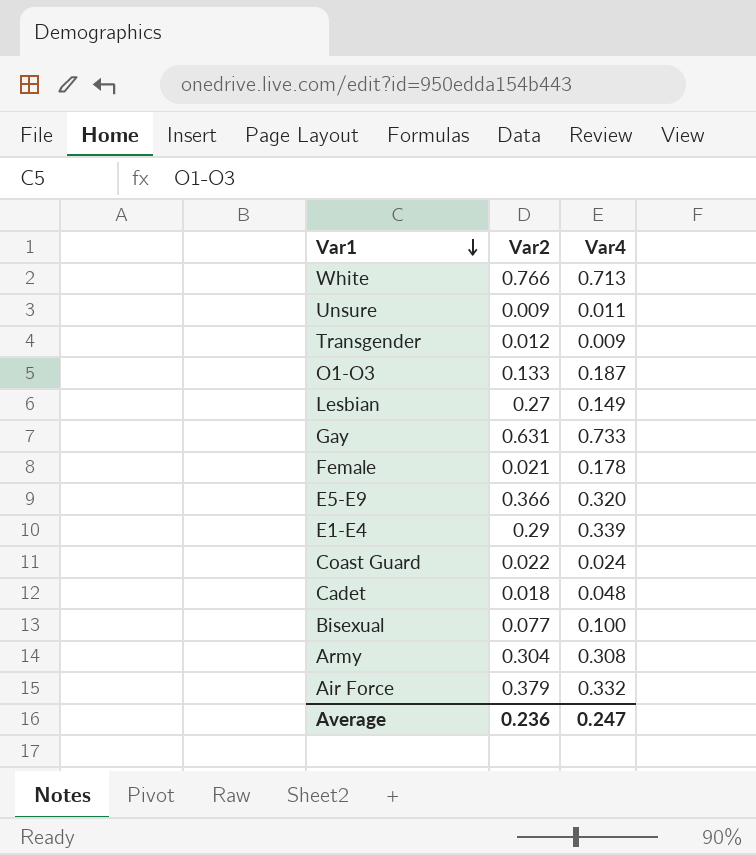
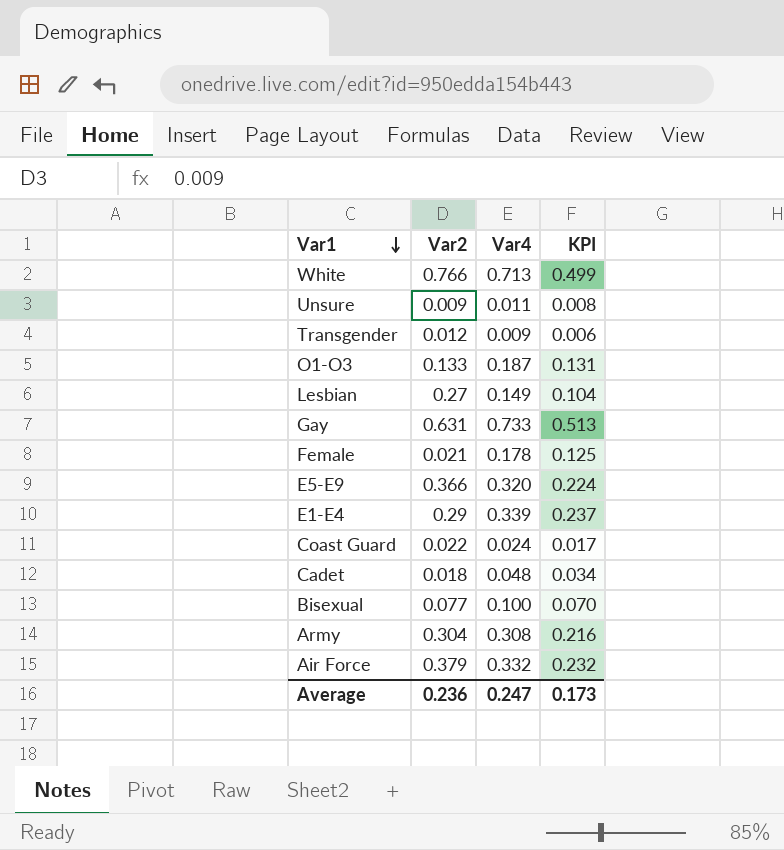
column KPI | formula: none -> [Var4] * 0.7

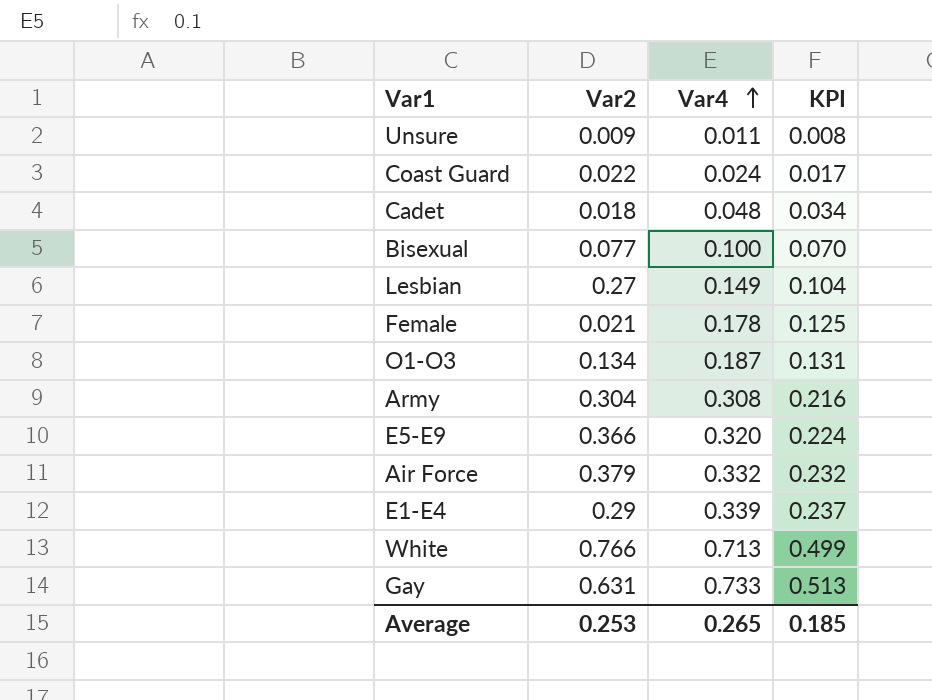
row order: Var1 descending -> Var4 ascending
row Transgender: 0.012 | 0.009 | 0.006 -> none
O1-O3 | Var2: 0.133 -> 0.134
Average | Var2: 0.236 -> 0.253
Average | Var4: 0.247 -> 0.265
Average | KPI: 0.173 -> 0.185

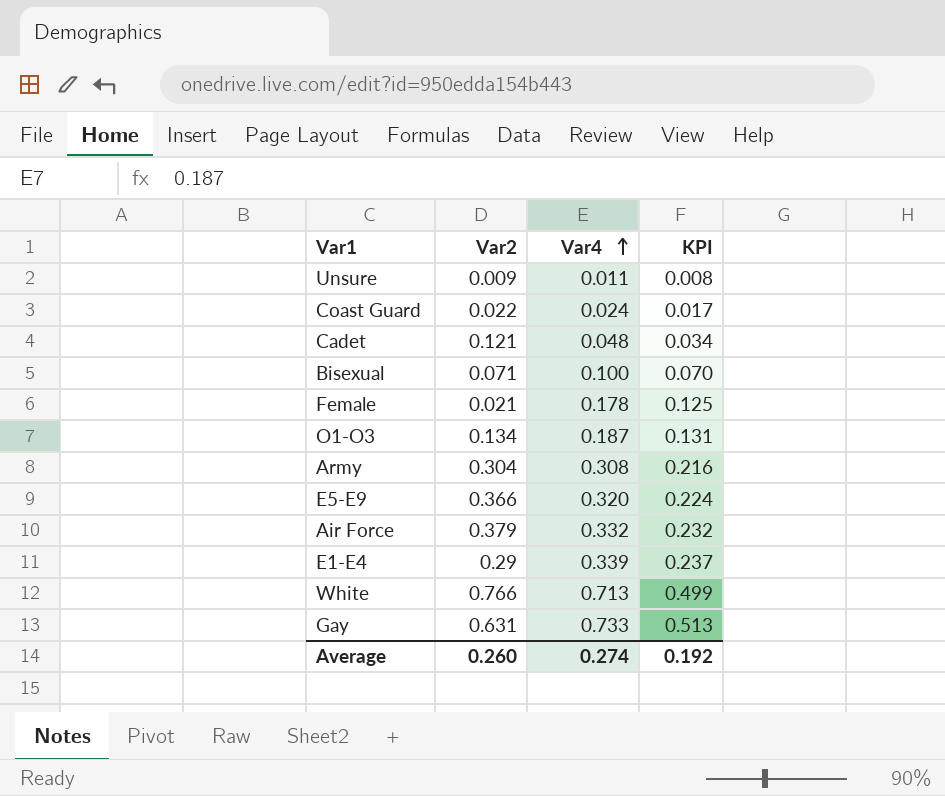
row Lesbian: 0.27 | 0.149 | 0.104 -> none
Cadet | Var2: 0.018 -> 0.121
Bisexual | Var2: 0.077 -> 0.071
Average | Var2: 0.253 -> 0.260
Average | Var4: 0.265 -> 0.274
Average | KPI: 0.185 -> 0.192

